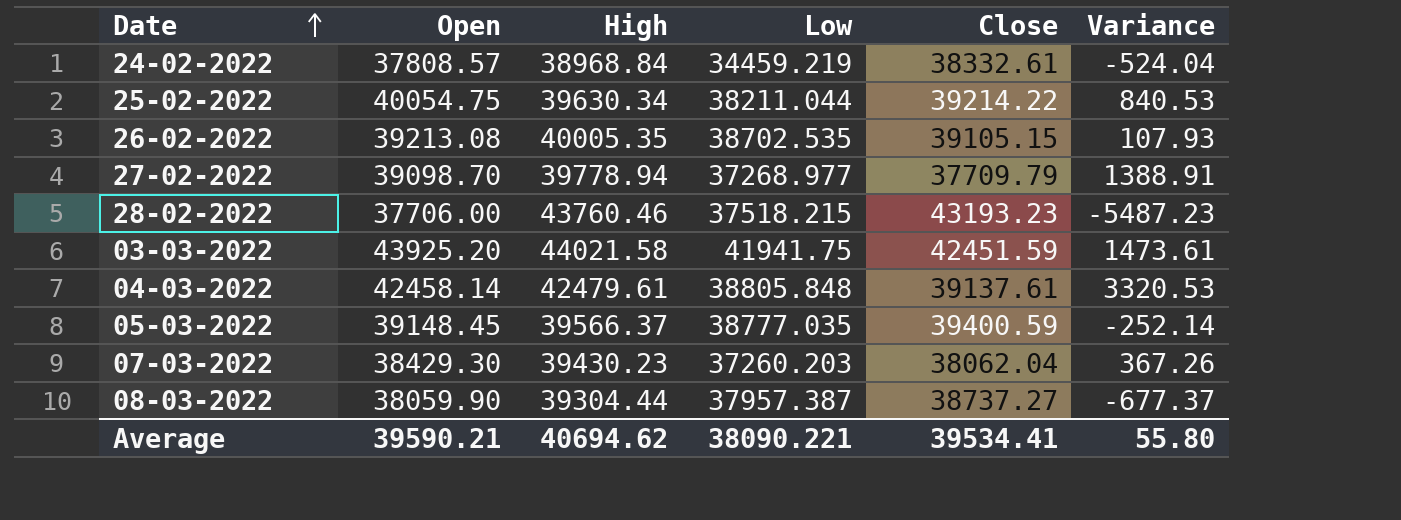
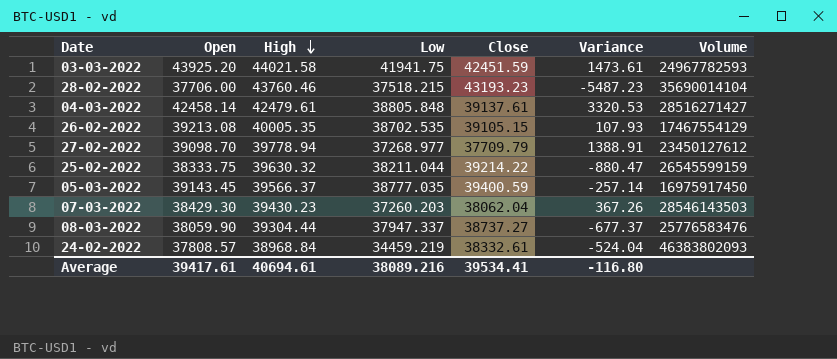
row order: Date ascending -> High descending
column Volume | position: none -> 7
25-02-2022 | Open: 40054.75 -> 38333.75
25-02-2022 | High: 39630.34 -> 39630.32
25-02-2022 | Variance: 840.53 -> -880.47
05-03-2022 | Open: 39148.45 -> 39143.45
05-03-2022 | Variance: -252.14 -> -257.14
08-03-2022 | Low: 37957.387 -> 37947.337
Average | Open: 39590.21 -> 39417.61
Average | High: 40694.62 -> 40694.61
Average | Low: 38090.221 -> 38089.216
Average | Variance: 55.80 -> -116.80

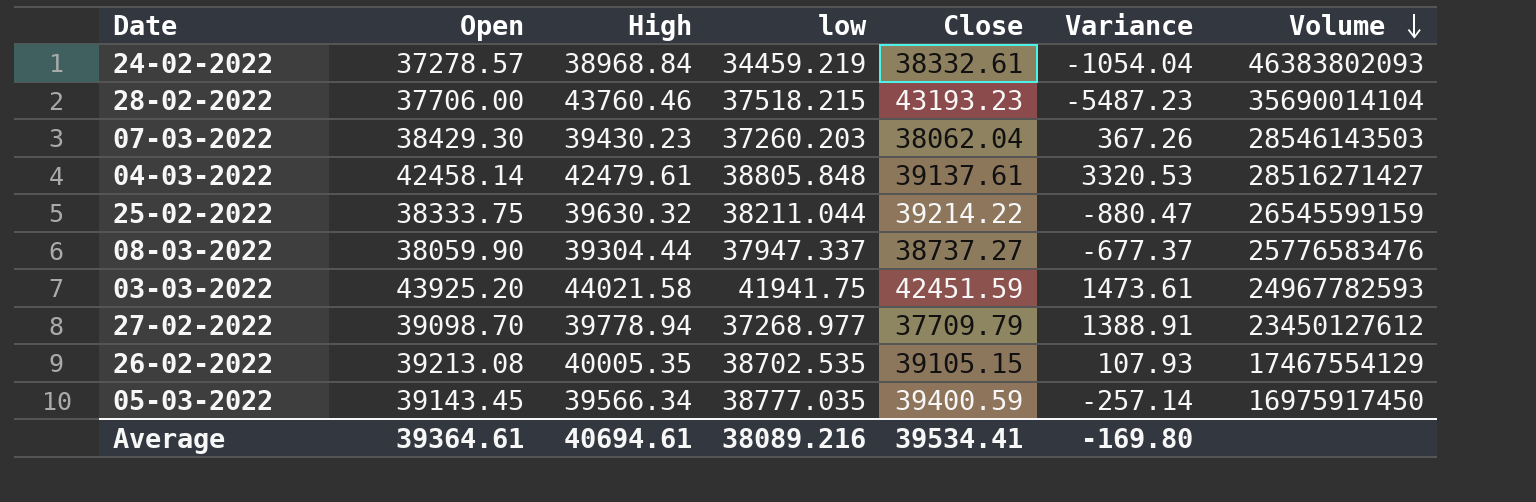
row order: High descending -> Volume descending
column name: Low -> low
24-02-2022 | Open: 37808.57 -> 37278.57
24-02-2022 | Variance: -524.04 -> -1054.04
05-03-2022 | High: 39566.37 -> 39566.34
Average | Open: 39417.61 -> 39364.61
Average | Variance: -116.80 -> -169.80

